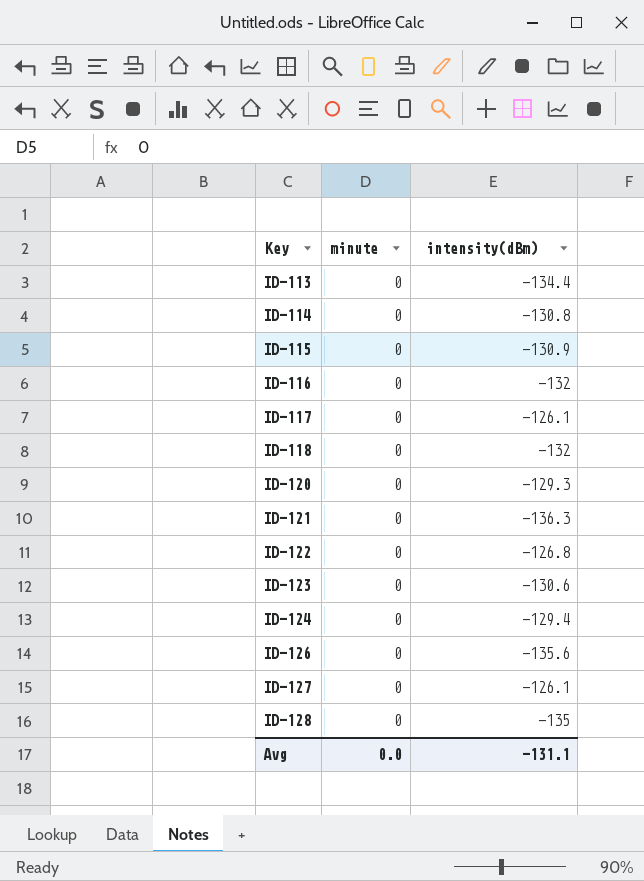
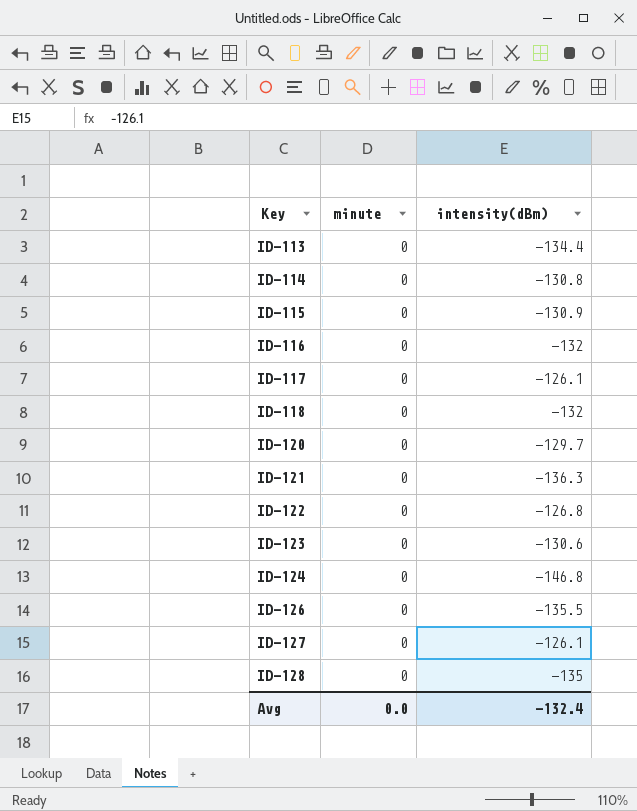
ID-120 | intensity(dBm): -129.3 -> -129.7
ID-124 | intensity(dBm): -129.4 -> -146.8
ID-126 | intensity(dBm): -135.6 -> -135.5
Avg | intensity(dBm): -131.1 -> -132.4

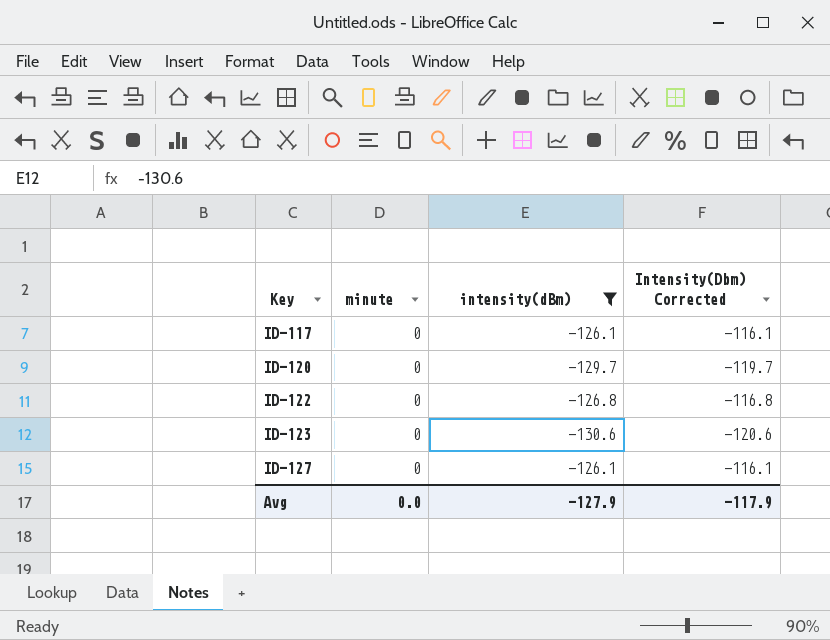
filter: none -> intensity(dBm) >= -130.6
column Intensity(Dbm) Corrected | formula: none -> [intensity(dBm)] + 10
Avg | intensity(dBm): -132.4 -> -127.9

